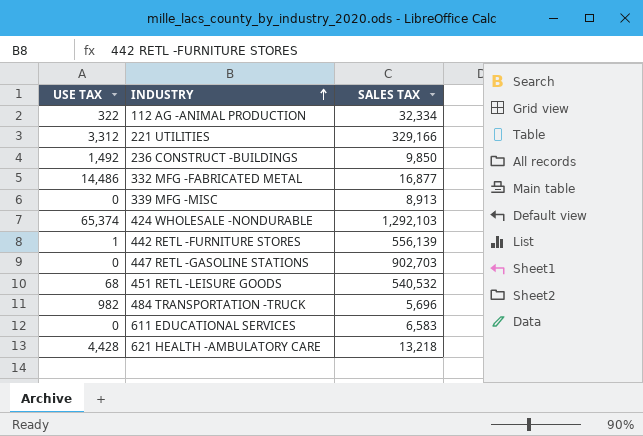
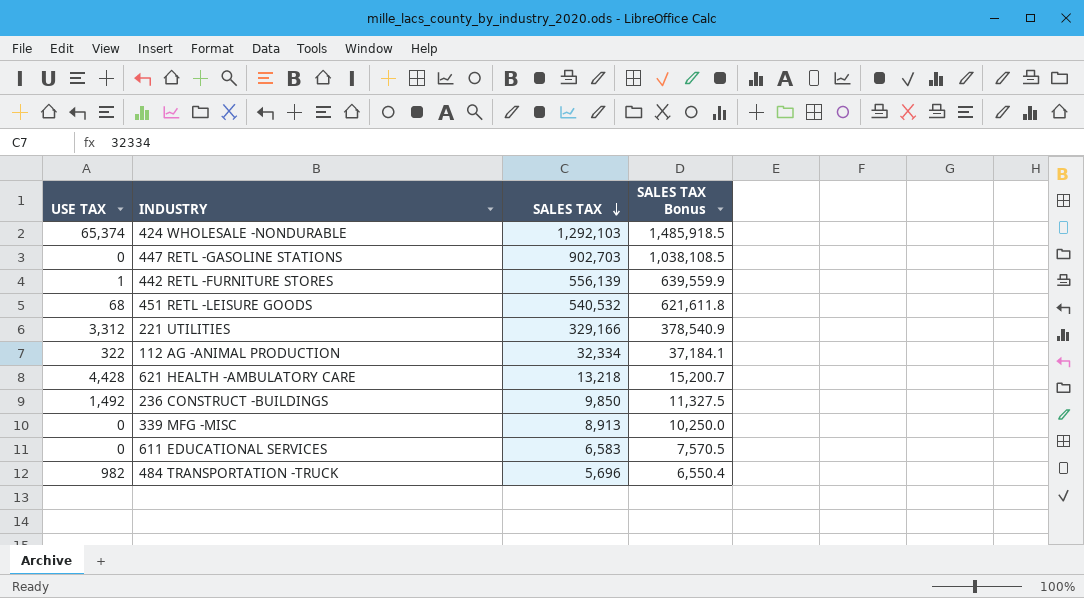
row order: INDUSTRY ascending -> SALES TAX descending
column SALES TAX Bonus | formula: none -> [SALES TAX] * 1.15
row 332 MFG -FABRICATED METAL: 14,486 | 16,877 -> none

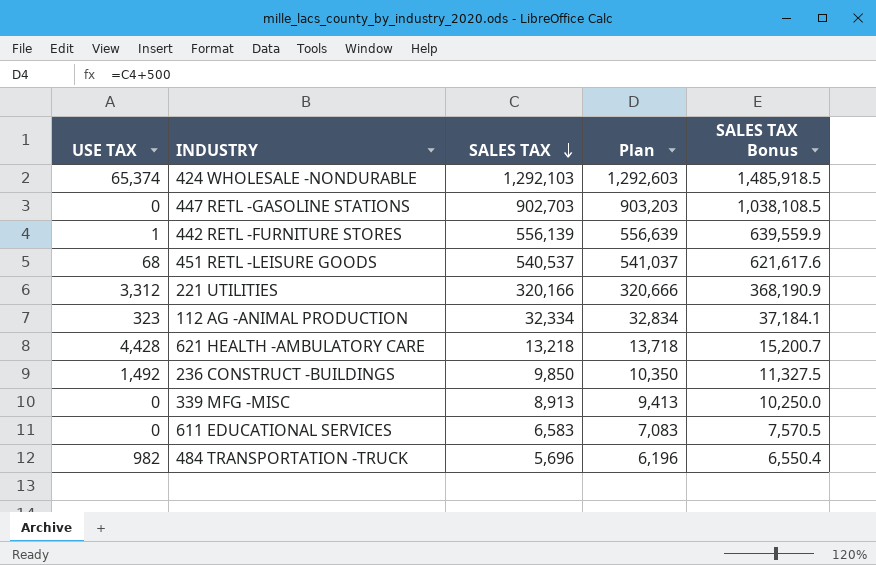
column Plan | formula: none -> [SALES TAX] + 500
451 RETL -LEISURE GOODS | SALES TAX: 540,532 -> 540,537
451 RETL -LEISURE GOODS | SALES TAX Bonus: 621,611.8 -> 621,617.6
221 UTILITIES | SALES TAX: 329,166 -> 320,166
221 UTILITIES | SALES TAX Bonus: 378,540.9 -> 368,190.9
112 AG -ANIMAL PRODUCTION | USE TAX: 322 -> 323

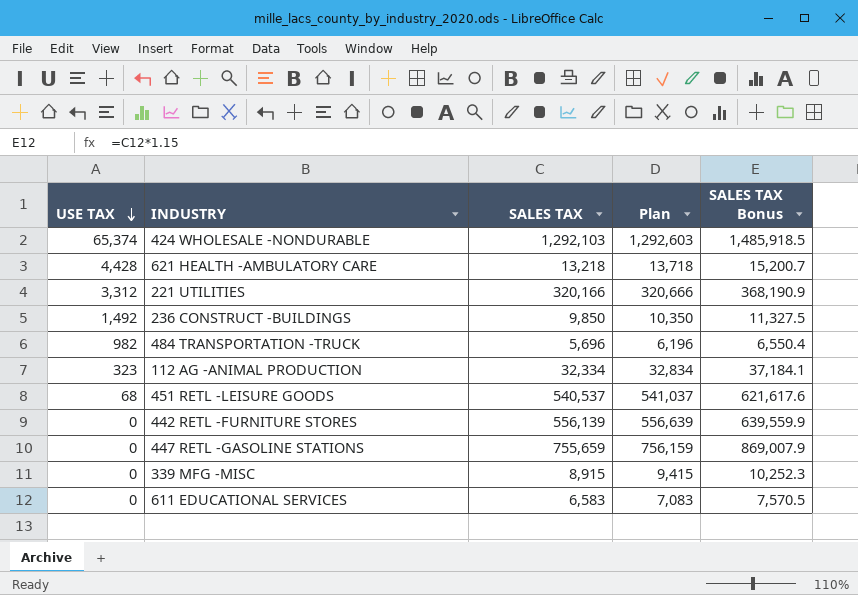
row order: SALES TAX descending -> USE TAX descending
442 RETL -FURNITURE STORES | USE TAX: 1 -> 0
447 RETL -GASOLINE STATIONS | SALES TAX: 902,703 -> 755,659
447 RETL -GASOLINE STATIONS | Plan: 903,203 -> 756,159
447 RETL -GASOLINE STATIONS | SALES TAX Bonus: 1,038,108.5 -> 869,007.9
339 MFG -MISC | SALES TAX: 8,913 -> 8,915
339 MFG -MISC | Plan: 9,413 -> 9,415
339 MFG -MISC | SALES TAX Bonus: 10,250.0 -> 10,252.3

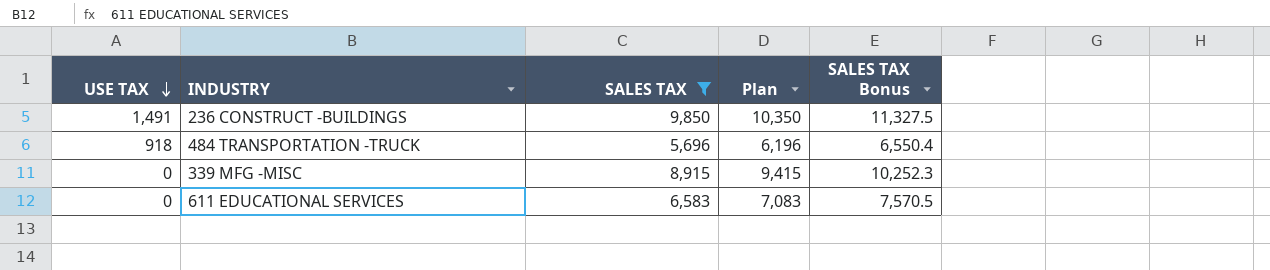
filter: none -> SALES TAX <= 9,850
236 CONSTRUCT -BUILDINGS | USE TAX: 1,492 -> 1,491
484 TRANSPORTATION -TRUCK | USE TAX: 982 -> 918

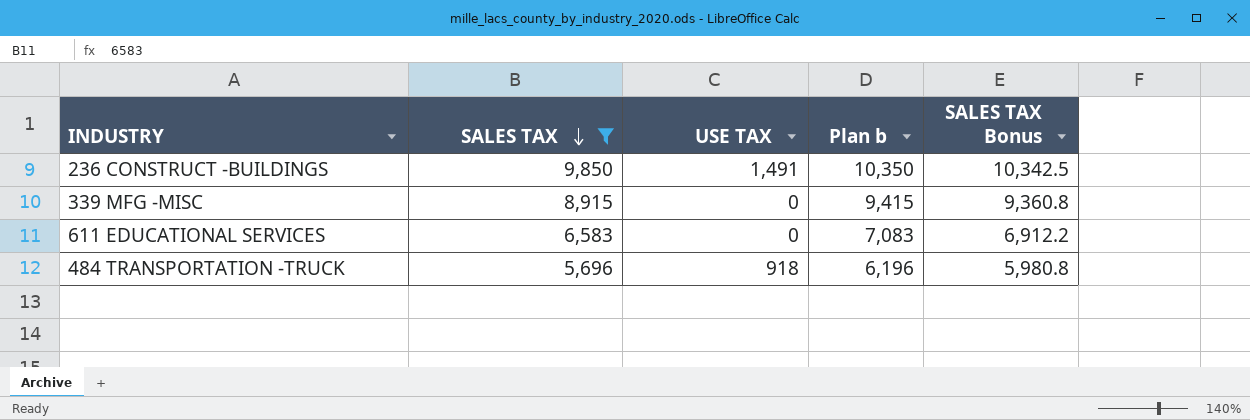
row order: USE TAX descending -> SALES TAX descending
column USE TAX | position: 1 -> 3
column name: Plan -> Plan b
column SALES TAX Bonus | formula: [SALES TAX] * 1.15 -> [SALES TAX] * 1.05

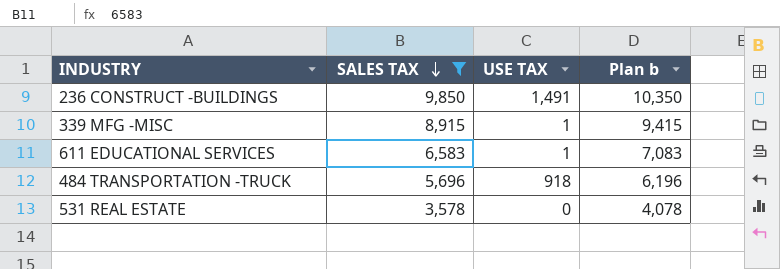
column SALES TAX Bonus | formula: [SALES TAX] * 1.05 -> none
339 MFG -MISC | USE TAX: 0 -> 1
611 EDUCATIONAL SERVICES | USE TAX: 0 -> 1
row 531 REAL ESTATE: none -> 3,578 | 0 | 4,078

